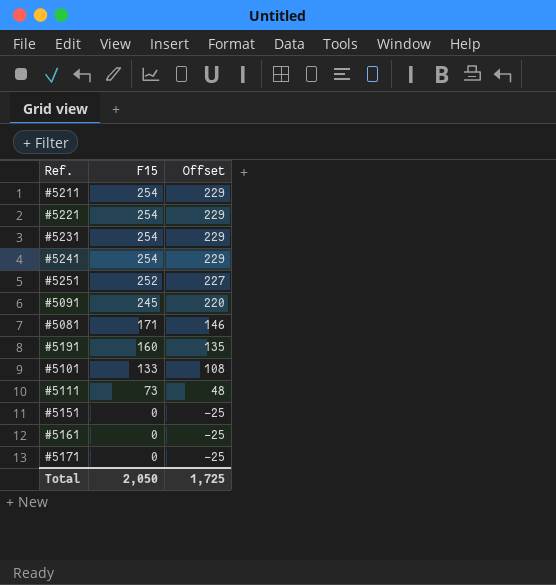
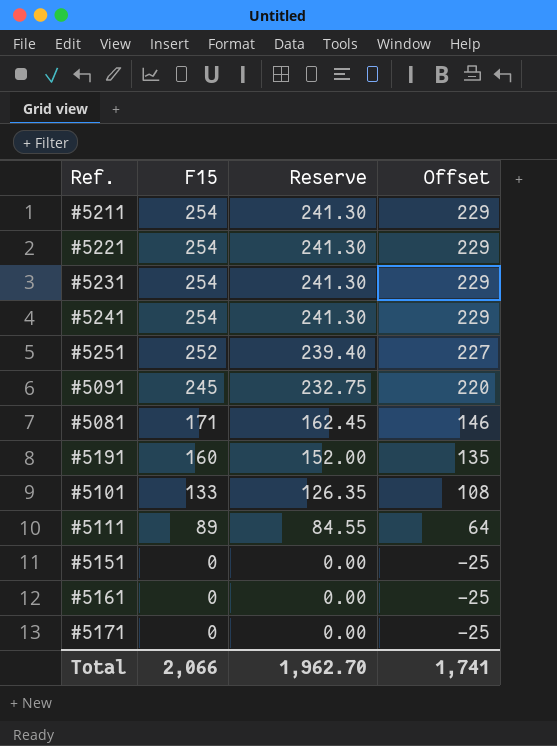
column Reserve | formula: none -> [F15] * 0.95
#5111 | F15: 73 -> 89
#5111 | Offset: 48 -> 64
Total | F15: 2,050 -> 2,066
Total | Offset: 1,725 -> 1,741

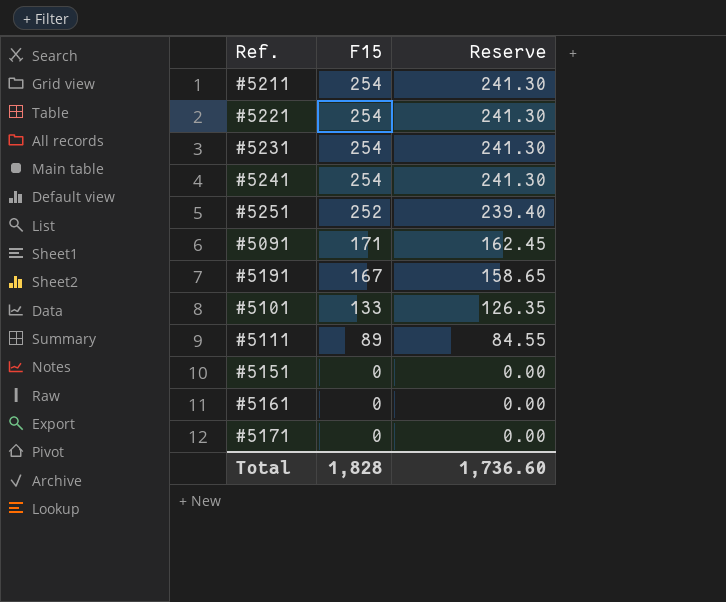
column Offset | formula: [F15] - 25 -> none
row #5081: 171 | 162.45 | 146 -> none
#5091 | F15: 245 -> 171
#5091 | Reserve: 232.75 -> 162.45
#5191 | F15: 160 -> 167
#5191 | Reserve: 152.00 -> 158.65
Total | F15: 2,066 -> 1,828
Total | Reserve: 1,962.70 -> 1,736.60

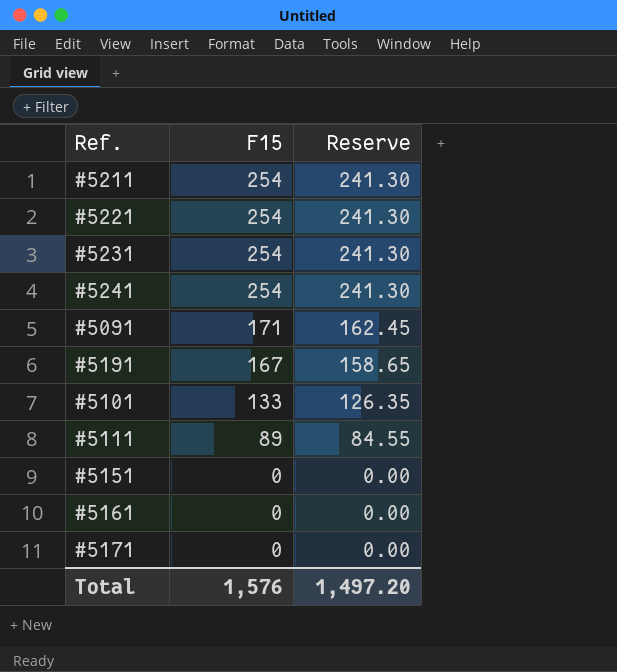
row #5251: 252 | 239.40 -> none
Total | F15: 1,828 -> 1,576
Total | Reserve: 1,736.60 -> 1,497.20

